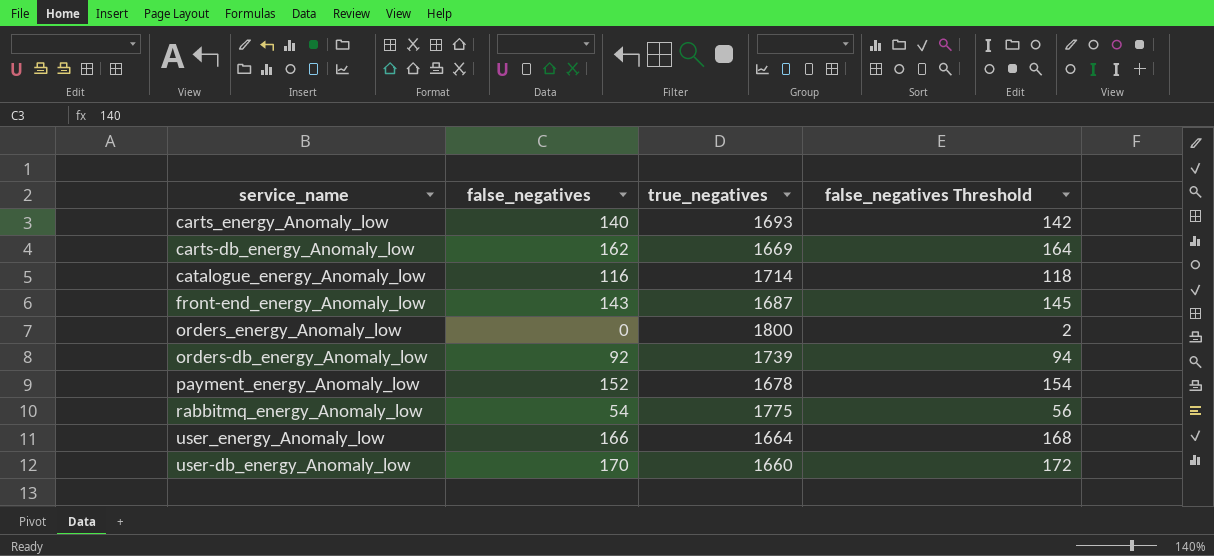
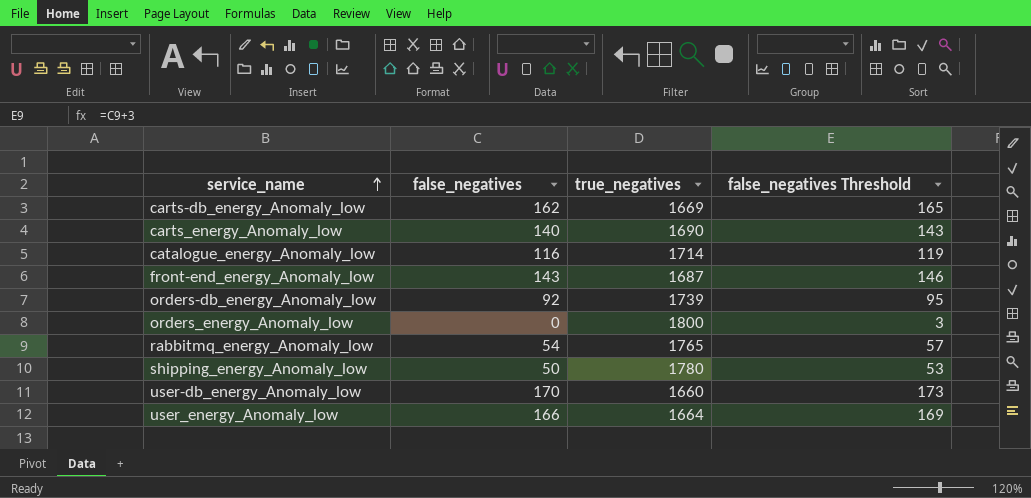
row order: none -> service_name ascending
column false_negatives Threshold | formula: [false_negatives] + 2 -> [false_negatives] + 3
row payment_energy_Anomaly_low: 152 | 1678 | 154 -> none
carts_energy_Anomaly_low | true_negatives: 1693 -> 1690
rabbitmq_energy_Anomaly_low | true_negatives: 1775 -> 1765
row shipping_energy_Anomaly_low: none -> 50 | 1780 | 53

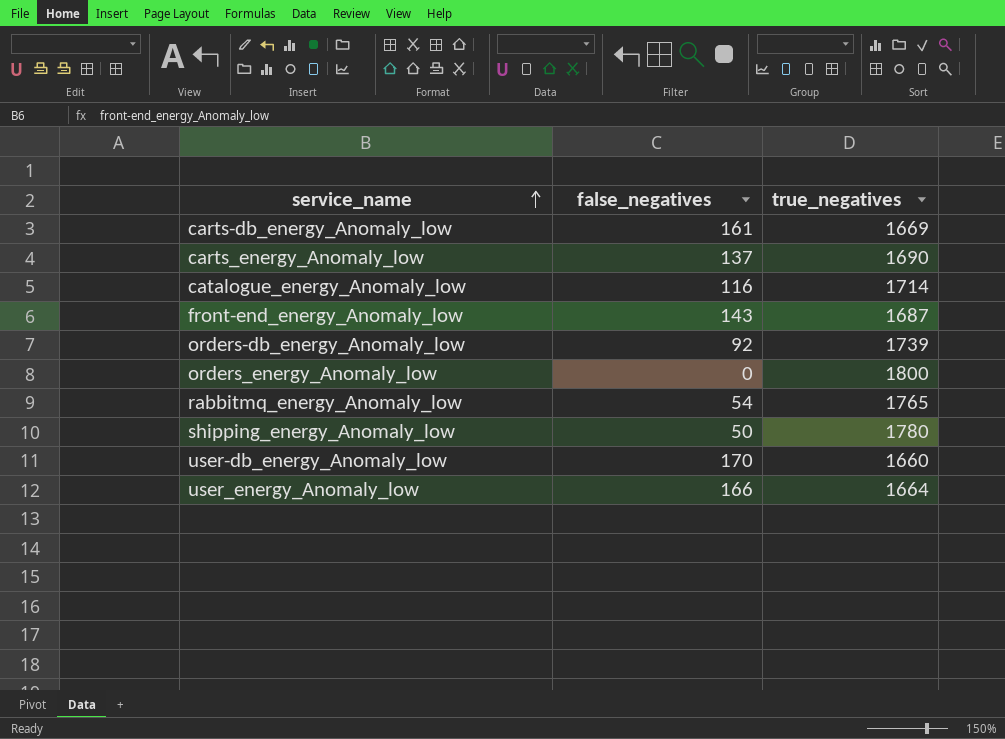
column false_negatives Threshold | formula: [false_negatives] + 3 -> none
carts-db_energy_Anomaly_low | false_negatives: 162 -> 161
carts_energy_Anomaly_low | false_negatives: 140 -> 137

